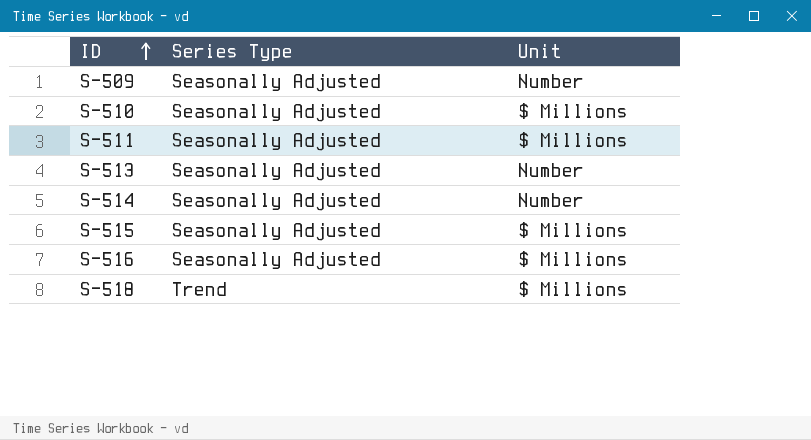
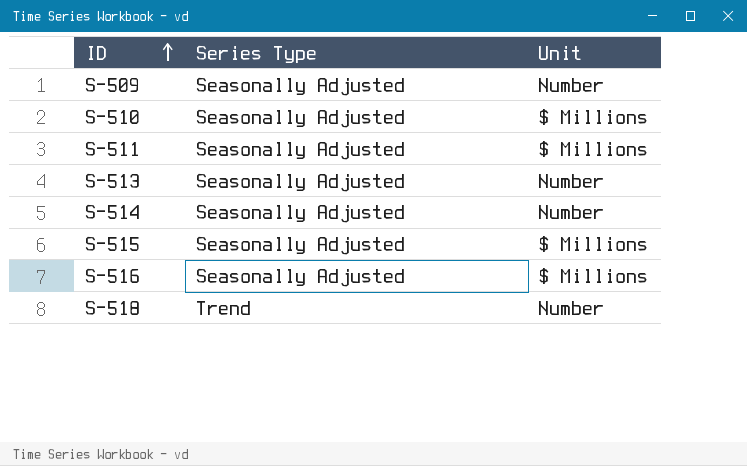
S-518 | Unit: $ Millions -> Number

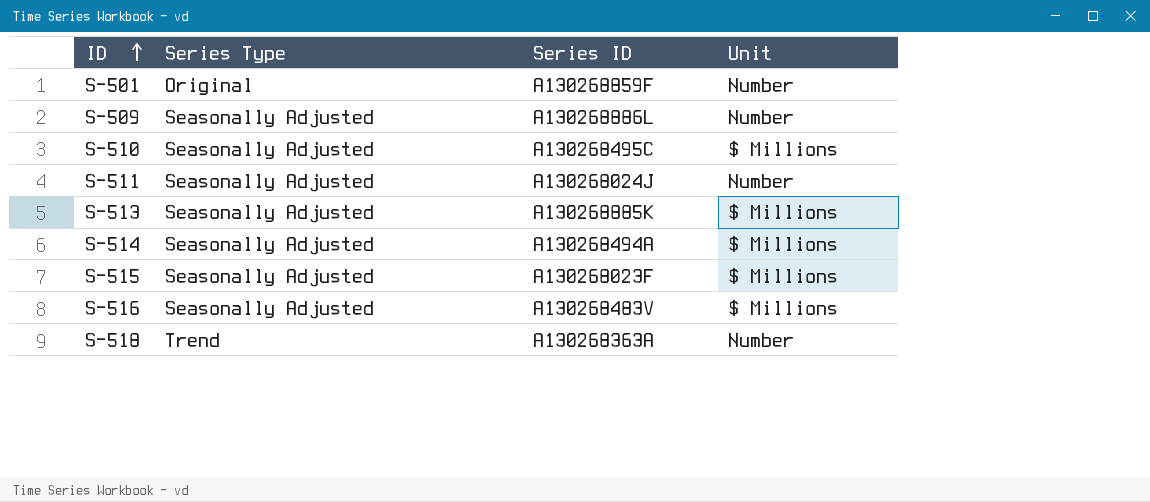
column Series ID | position: none -> 3
row S-501: none -> Original | A130268859F | Number
S-511 | Unit: $ Millions -> Number
S-513 | Unit: Number -> $ Millions
S-514 | Unit: Number -> $ Millions

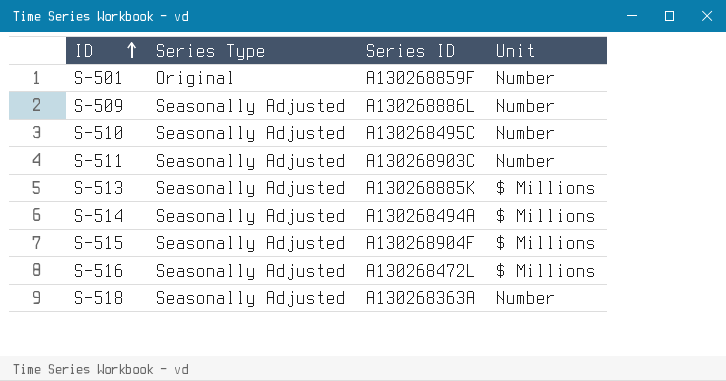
S-510 | Unit: $ Millions -> Number
S-511 | Series ID: A130268024J -> A130268903C
S-515 | Series ID: A130268023F -> A130268904F
S-516 | Series ID: A130268483V -> A130268472L
S-518 | Series Type: Trend -> Seasonally Adjusted

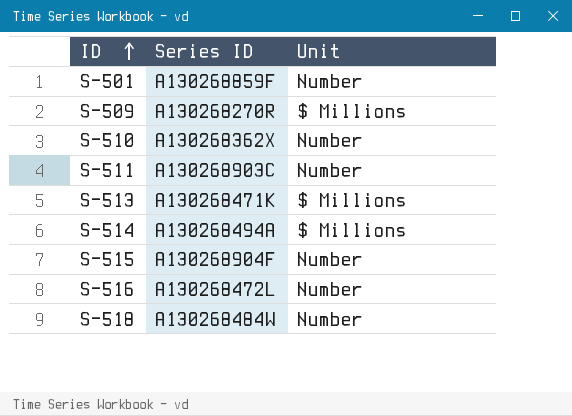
column Series Type | position: 2 -> none
S-509 | Series ID: A130268886L -> A130268270R
S-509 | Unit: Number -> $ Millions
S-510 | Series ID: A130268495C -> A130268362X
S-513 | Series ID: A130268885K -> A130268471K
S-515 | Unit: $ Millions -> Number
S-516 | Unit: $ Millions -> Number
S-518 | Series ID: A130268363A -> A130268484W

